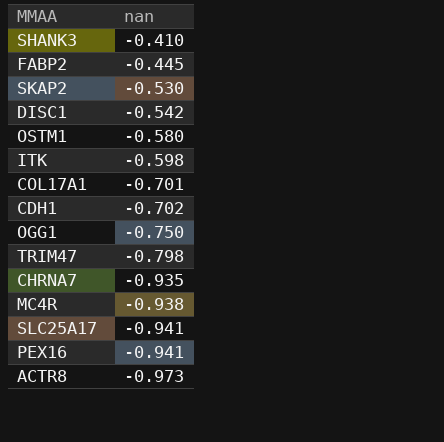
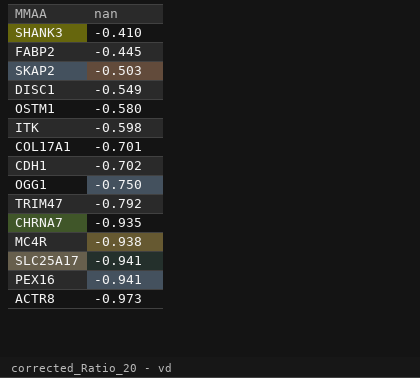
SKAP2 | nan: -0.530 -> -0.503
DISC1 | nan: -0.542 -> -0.549
TRIM47 | nan: -0.798 -> -0.792

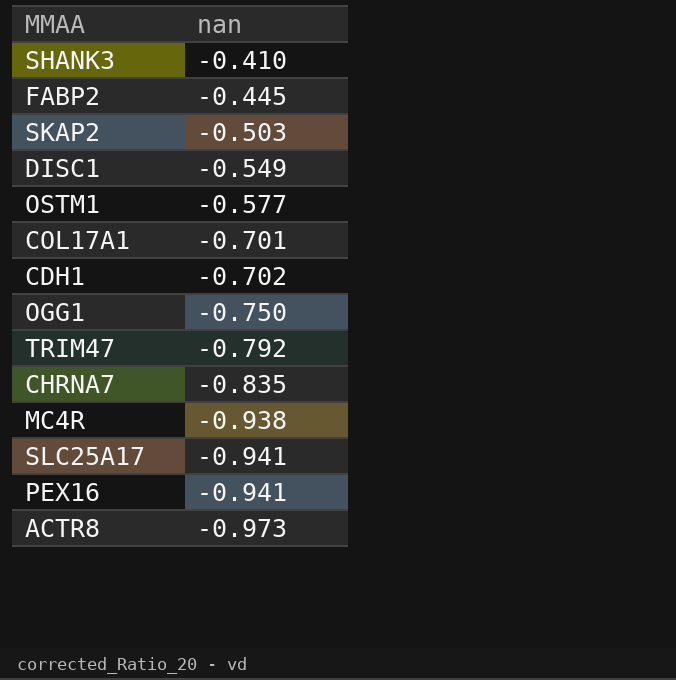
row ITK: -0.598 -> none
OSTM1 | nan: -0.580 -> -0.577
CHRNA7 | nan: -0.935 -> -0.835

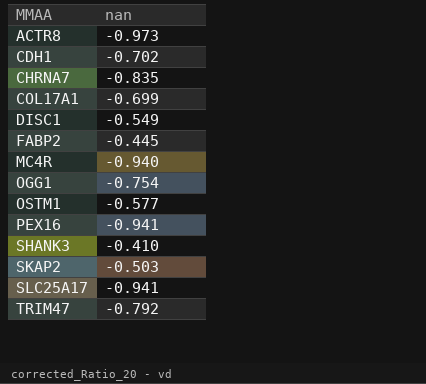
row order: nan descending -> MMAA ascending
COL17A1 | nan: -0.701 -> -0.699
MC4R | nan: -0.938 -> -0.940
OGG1 | nan: -0.750 -> -0.754

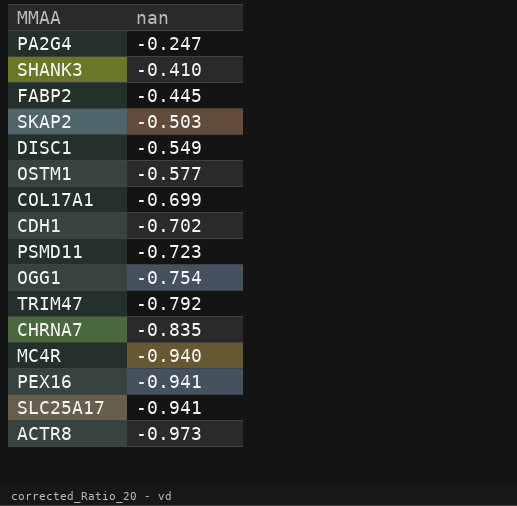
row order: MMAA ascending -> nan descending
row PA2G4: none -> -0.247
row PSMD11: none -> -0.723

